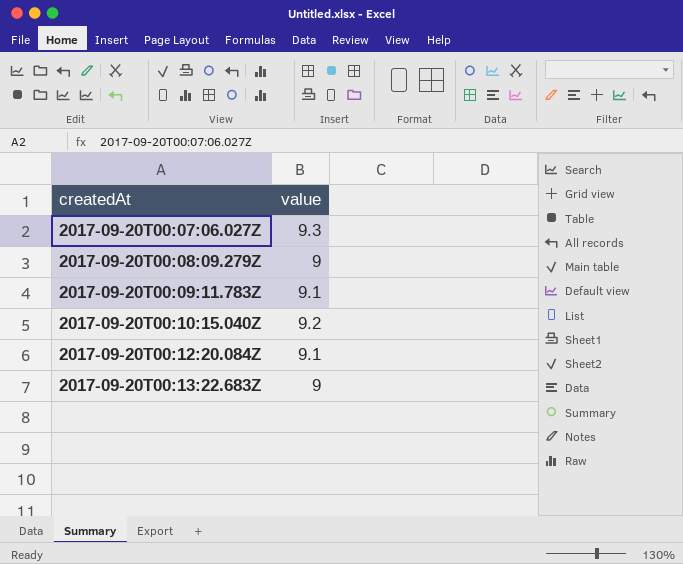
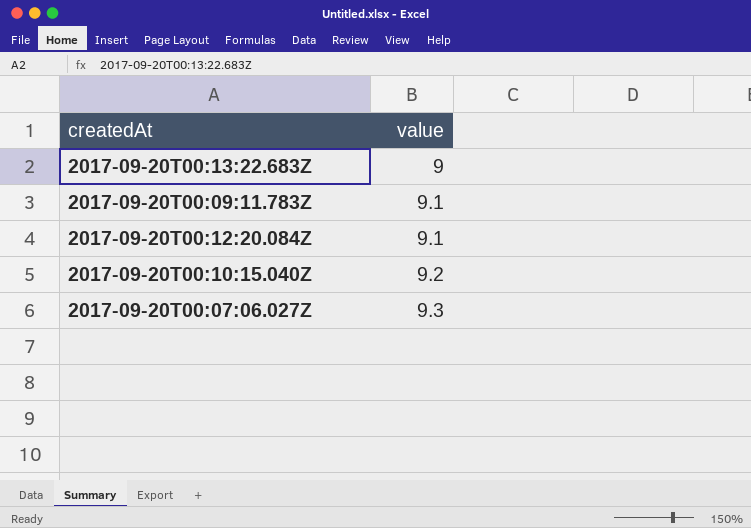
row order: createdAt ascending -> value ascending
row 2017-09-20T00:08:09.279Z: 9 -> none

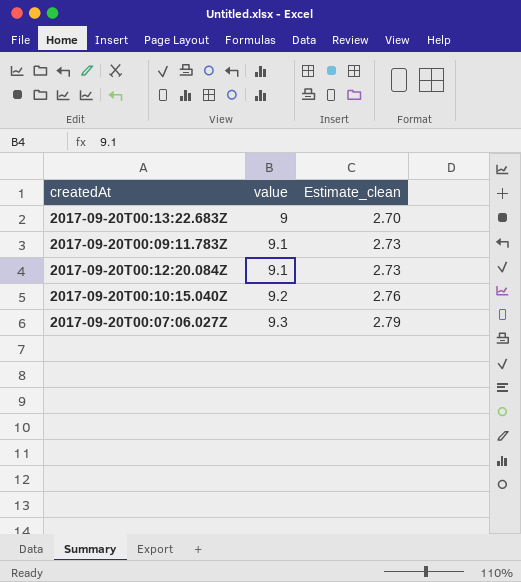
column Estimate_clean | formula: none -> [value] * 0.3

